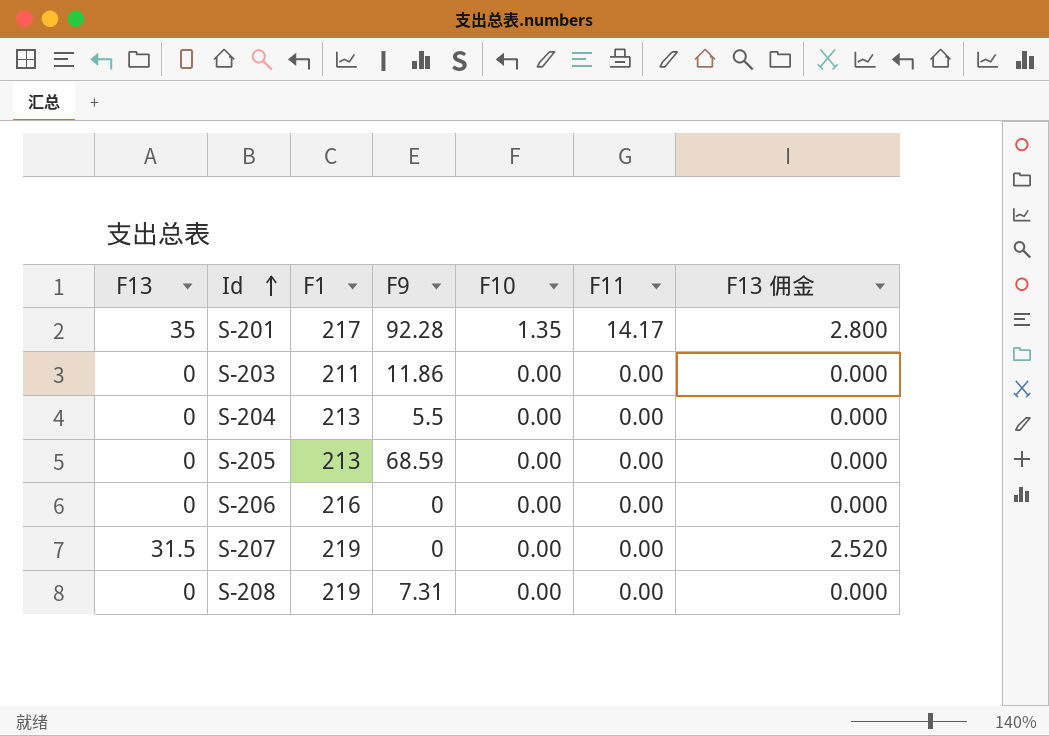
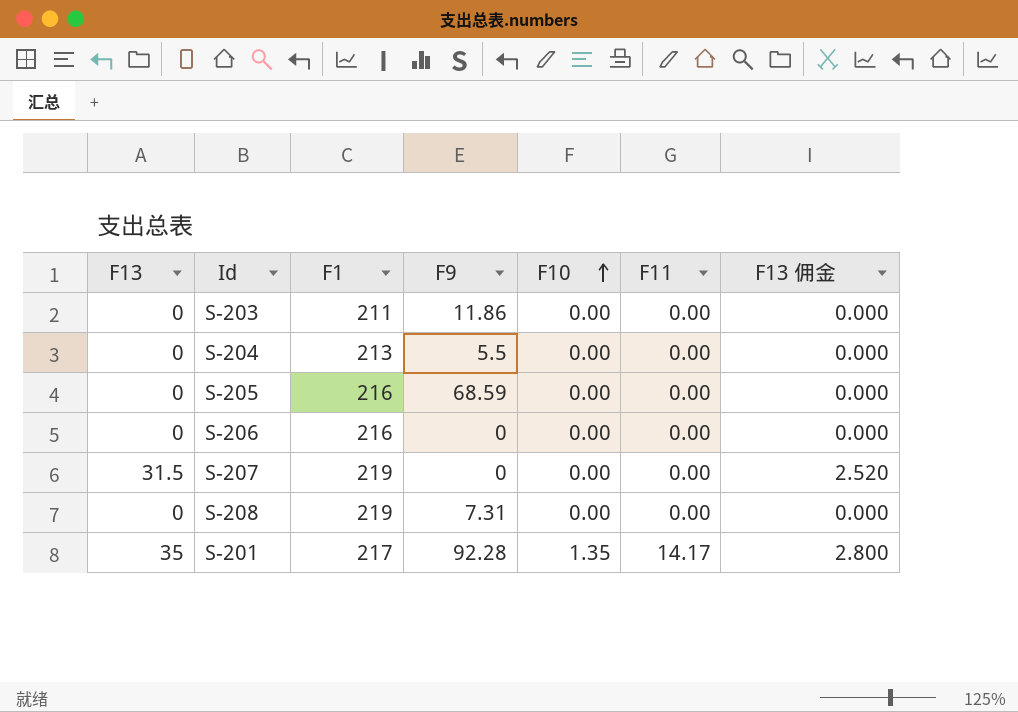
row order: Id ascending -> F10 ascending
S-205 | F1: 213 -> 216

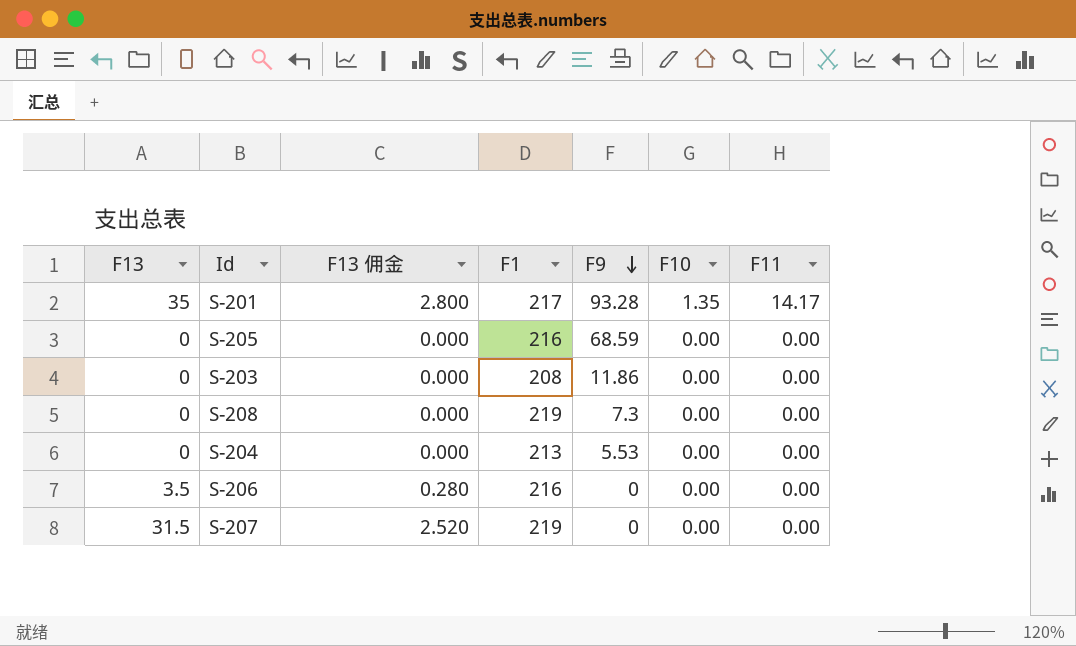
row order: F10 ascending -> F9 descending
column F13 佣金 | position: 7 -> 3
S-201 | F9: 92.28 -> 93.28
S-203 | F1: 211 -> 208
S-208 | F9: 7.31 -> 7.3
S-204 | F9: 5.5 -> 5.53
S-206 | F13: 0 -> 3.5
S-206 | F13 佣金: 0.000 -> 0.280

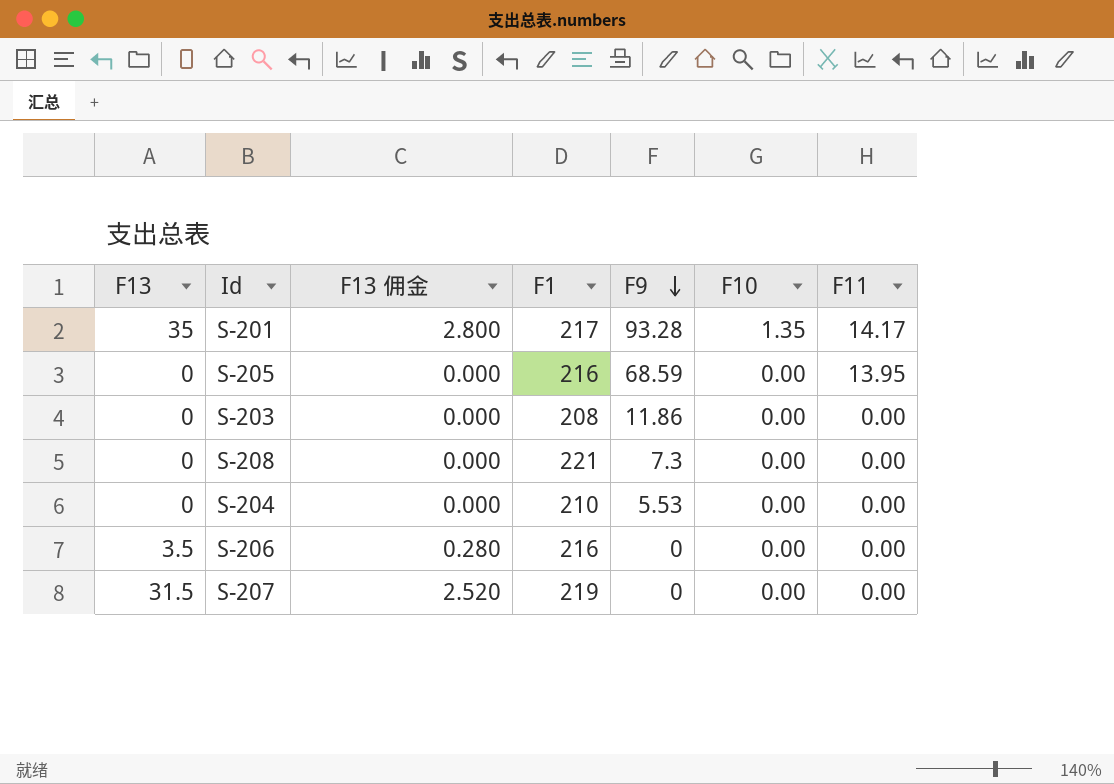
S-205 | F11: 0.00 -> 13.95
S-208 | F1: 219 -> 221
S-204 | F1: 213 -> 210

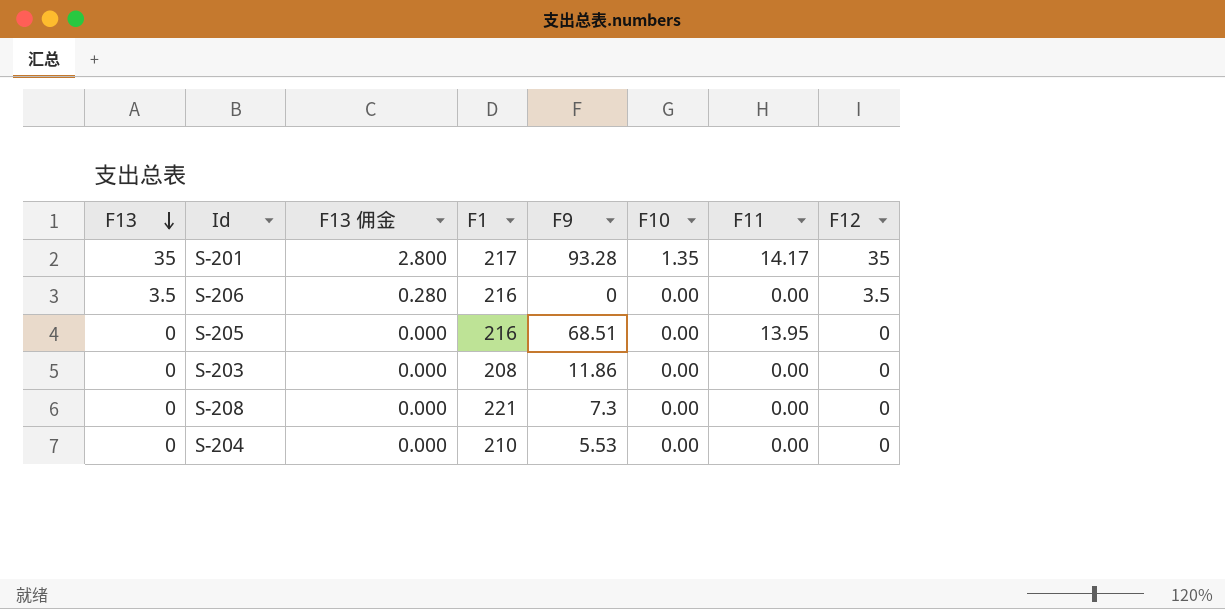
row order: F9 descending -> F13 descending
column F12 | position: none -> 8
row S-207: 31.5 | 2.520 | 219 | 0 | 0.00 | 0.00 -> none
S-205 | F9: 68.59 -> 68.51

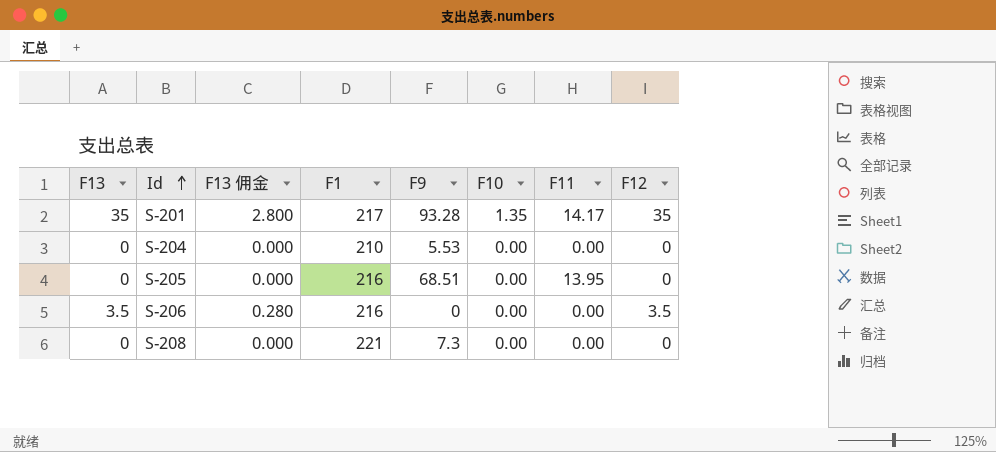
row order: F13 descending -> Id ascending
row S-203: 0 | 0.000 | 208 | 11.86 | 0.00 | 0.00 | 0 -> none

